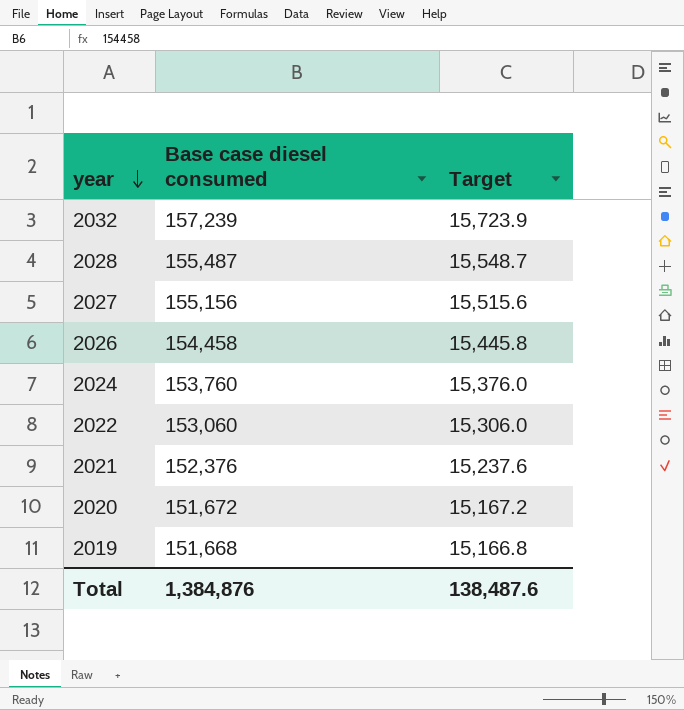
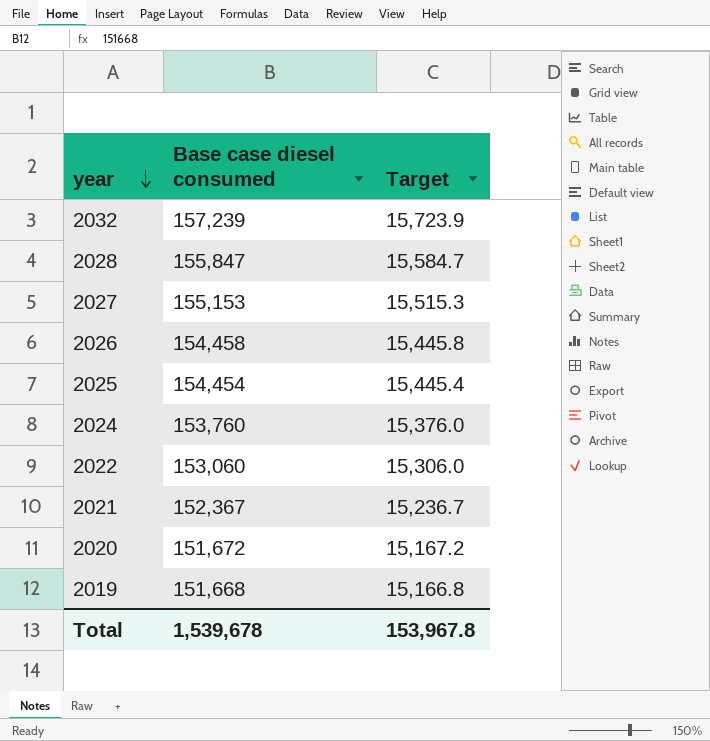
2028 | Base case diesel consumed: 155,487 -> 155,847
2028 | Target: 15,548.7 -> 15,584.7
2027 | Base case diesel consumed: 155,156 -> 155,153
2027 | Target: 15,515.6 -> 15,515.3
row 2025: none -> 154,454 | 15,445.4
2021 | Base case diesel consumed: 152,376 -> 152,367
2021 | Target: 15,237.6 -> 15,236.7
Total | Base case diesel consumed: 1,384,876 -> 1,539,678
Total | Target: 138,487.6 -> 153,967.8

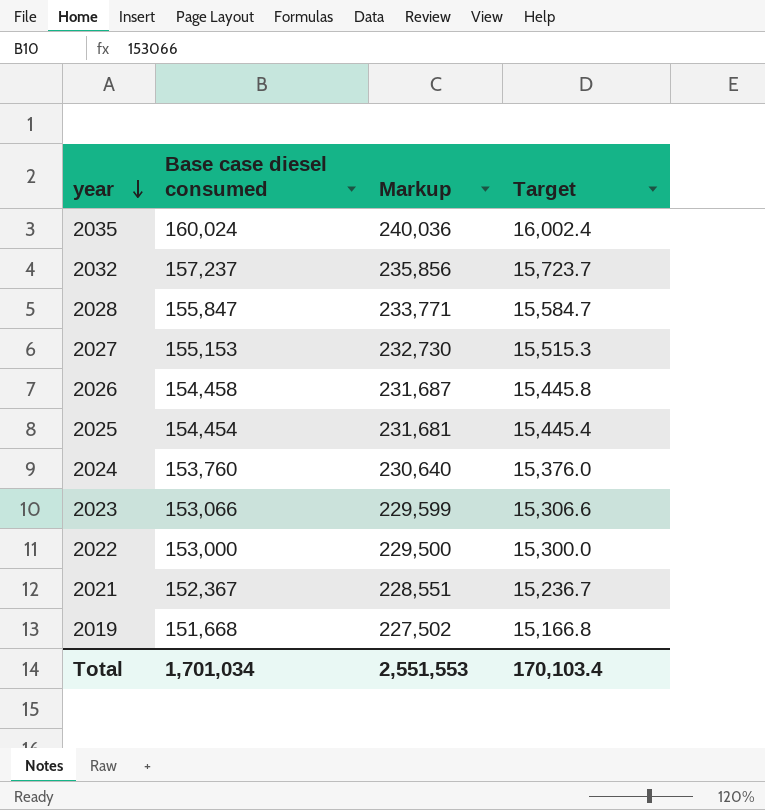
column Markup | formula: none -> [Base case diesel consumed] * 1.5
row 2020: 151,672 | 15,167.2 -> none
row 2035: none -> 160,024 | 240,036 | 16,002.4
2032 | Base case diesel consumed: 157,239 -> 157,237
2032 | Target: 15,723.9 -> 15,723.7
row 2023: none -> 153,066 | 229,599 | 15,306.6
2022 | Base case diesel consumed: 153,060 -> 153,000
2022 | Target: 15,306.0 -> 15,300.0
Total | Base case diesel consumed: 1,539,678 -> 1,701,034
Total | Target: 153,967.8 -> 170,103.4

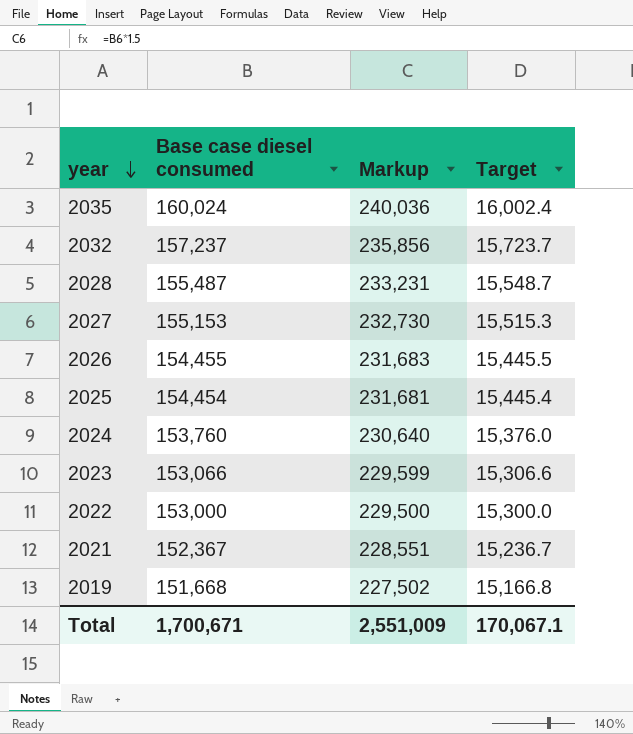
2028 | Base case diesel consumed: 155,847 -> 155,487
2028 | Markup: 233,771 -> 233,231
2028 | Target: 15,584.7 -> 15,548.7
2026 | Base case diesel consumed: 154,458 -> 154,455
2026 | Markup: 231,687 -> 231,683
2026 | Target: 15,445.8 -> 15,445.5
Total | Base case diesel consumed: 1,701,034 -> 1,700,671
Total | Markup: 2,551,553 -> 2,551,009
Total | Target: 170,103.4 -> 170,067.1

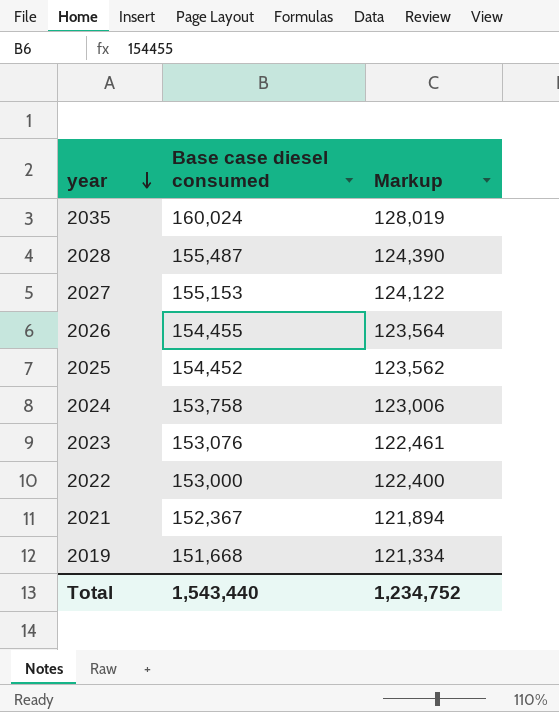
column Target | formula: [Base case diesel consumed] * 0.1 -> none
column Markup | formula: [Base case diesel consumed] * 1.5 -> [Base case diesel consumed] * 0.8
row 2032: 157,237 | 235,856 | 15,723.7 -> none
2025 | Base case diesel consumed: 154,454 -> 154,452
2024 | Base case diesel consumed: 153,760 -> 153,758
2023 | Base case diesel consumed: 153,066 -> 153,076
Total | Base case diesel consumed: 1,700,671 -> 1,543,440
Total | Markup: 2,551,009 -> 1,234,752

